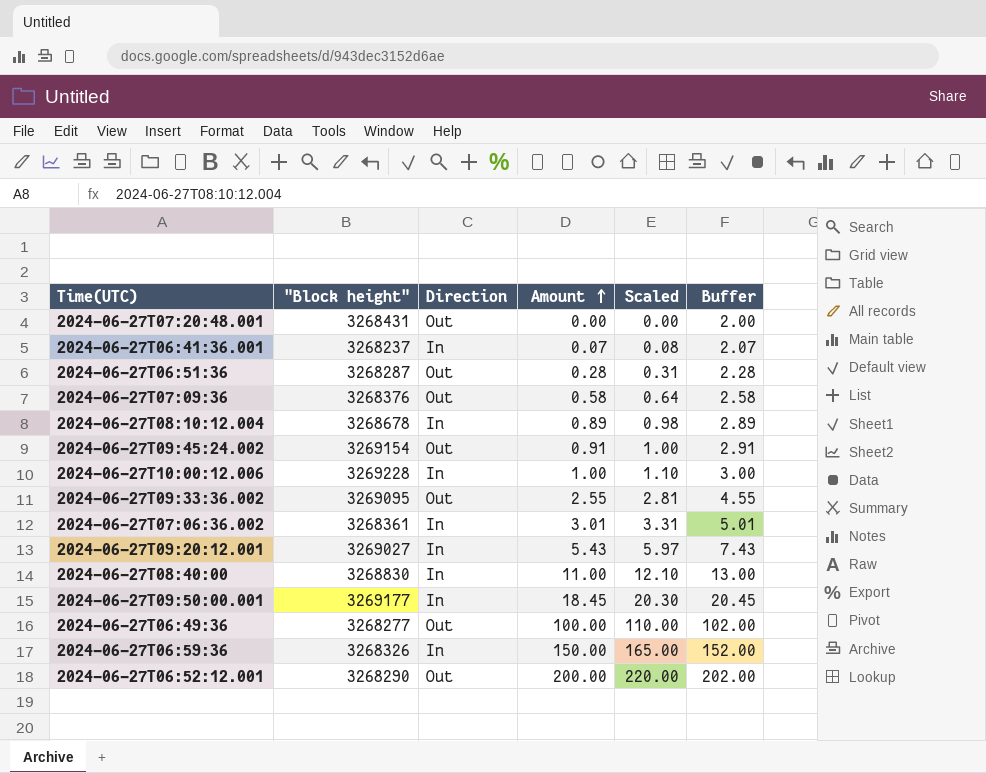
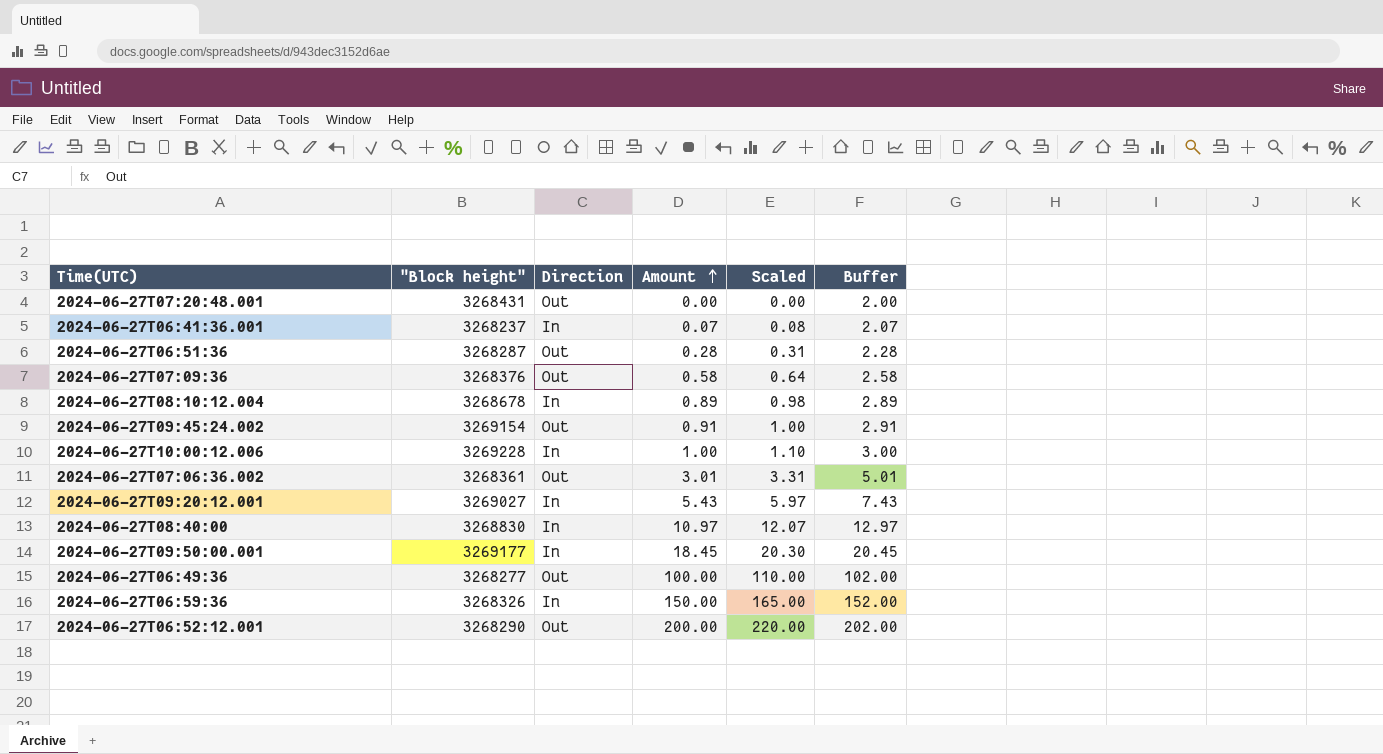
row 2024-06-27T09:33:36.002: 3269095 | Out | 2.55 | 2.81 | 4.55 -> none
2024-06-27T07:06:36.002 | Direction: In -> Out
2024-06-27T08:40:00 | Amount: 11.00 -> 10.97
2024-06-27T08:40:00 | Scaled: 12.10 -> 12.07
2024-06-27T08:40:00 | Buffer: 13.00 -> 12.97

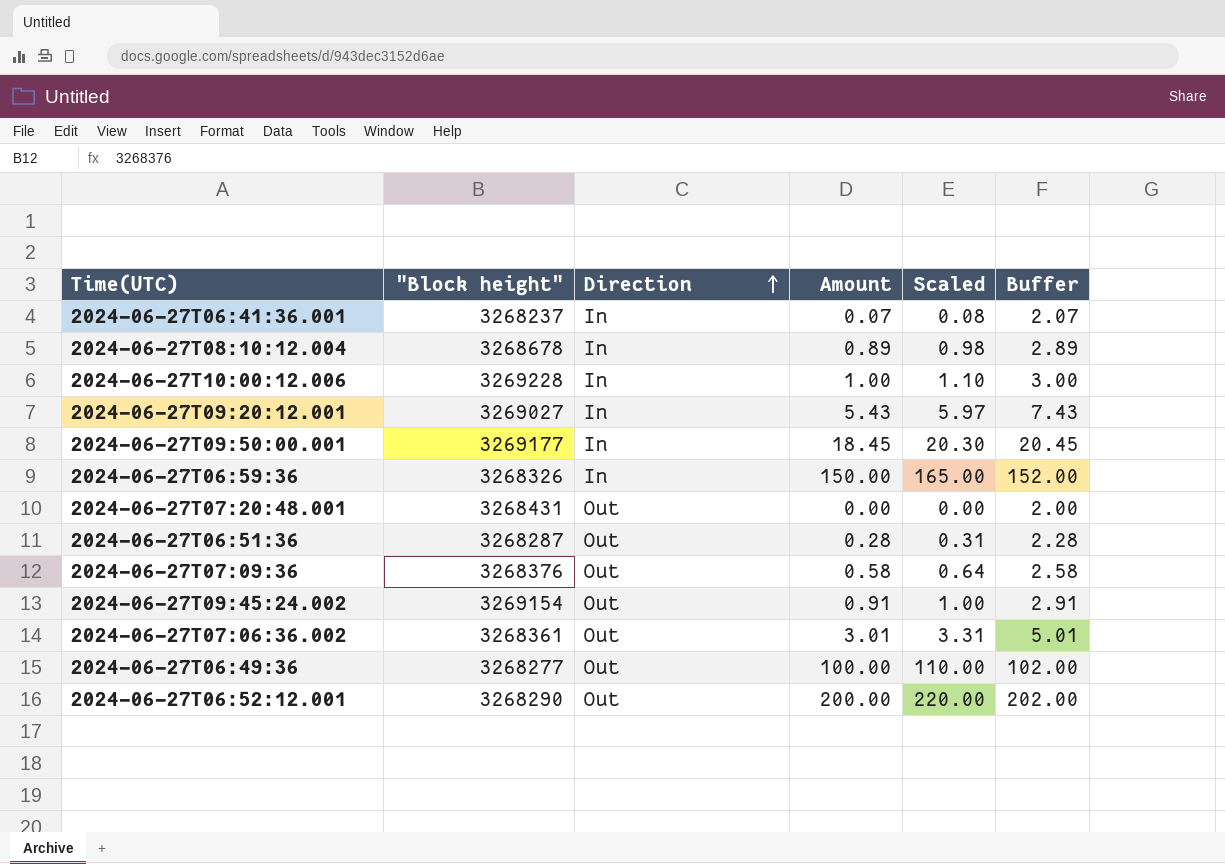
row order: Amount ascending -> Direction ascending
row 2024-06-27T08:40:00: 3268830 | In | 10.97 | 12.07 | 12.97 -> none

